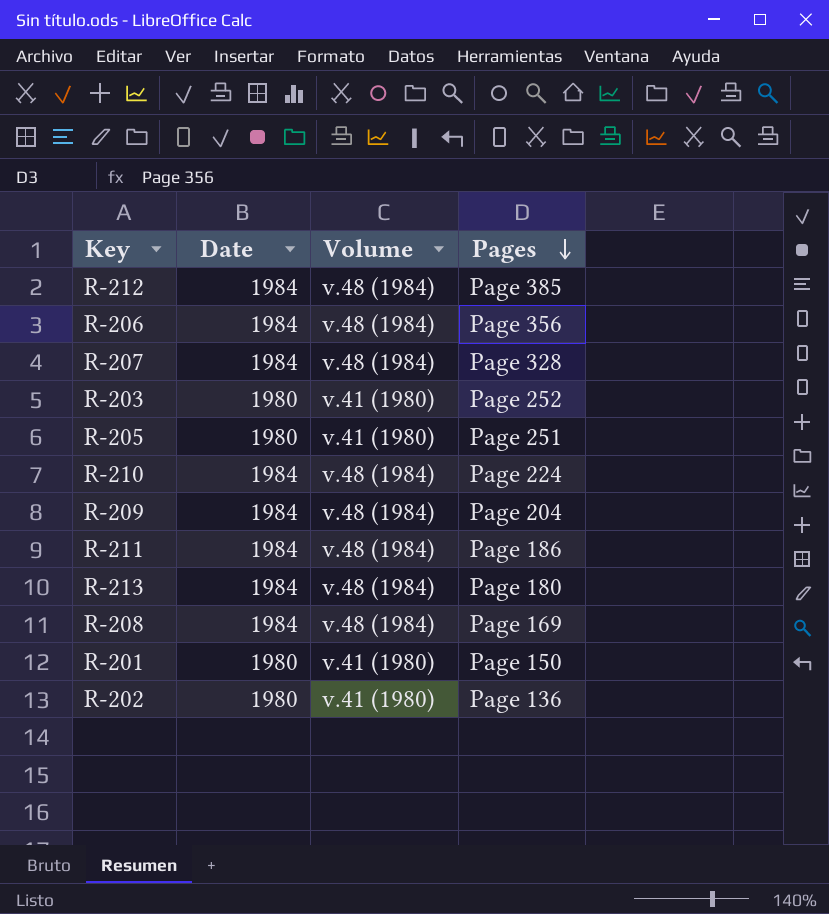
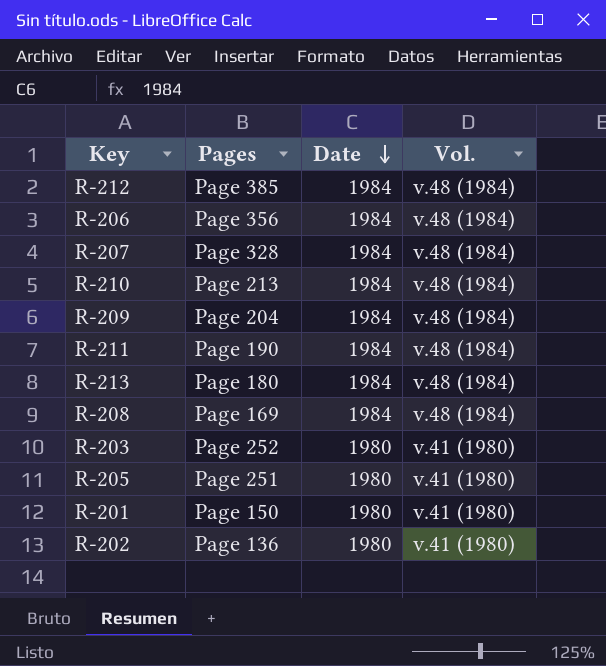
row order: Pages descending -> Date descending
column Pages | position: 4 -> 2
column name: Volume -> Vol.
R-210 | Pages: Page 224 -> Page 213
R-211 | Pages: Page 186 -> Page 190

